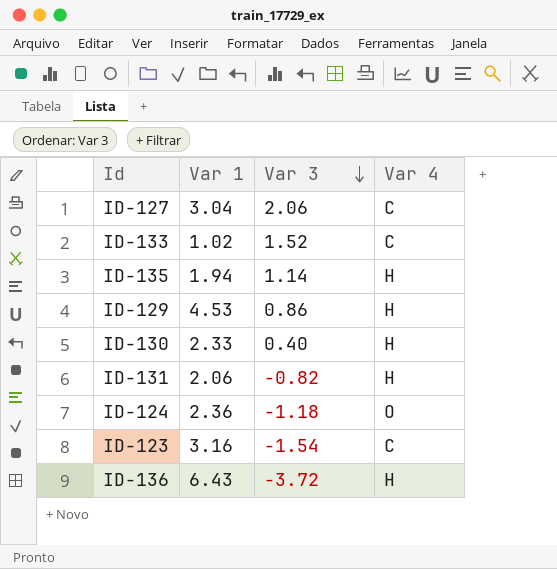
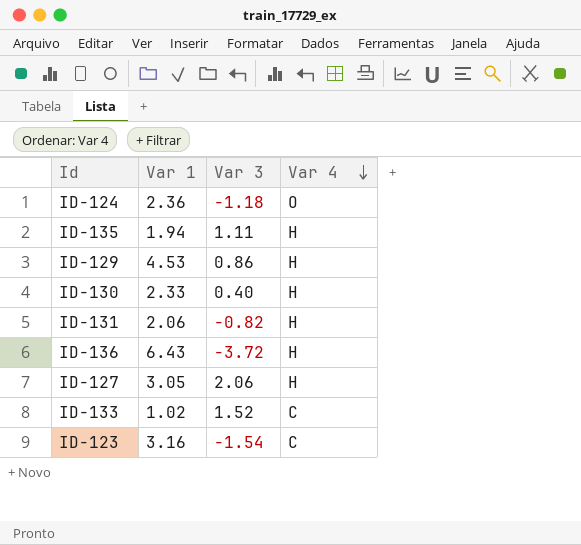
row order: Var 3 descending -> Var 4 descending
ID-135 | Var 3: 1.14 -> 1.11
ID-127 | Var 1: 3.04 -> 3.05
ID-127 | Var 4: C -> H

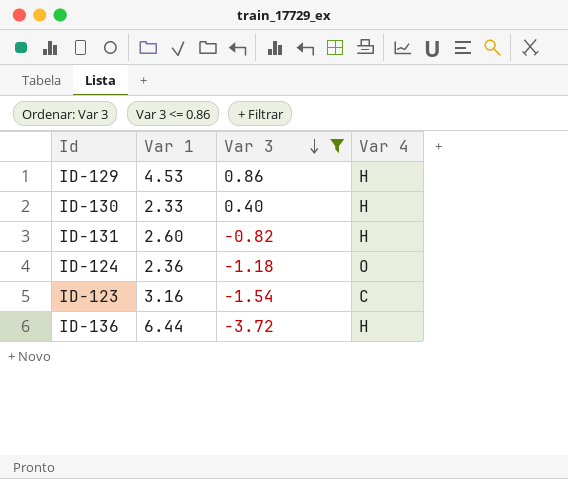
filter: none -> Var 3 <= 0.86
row order: Var 4 descending -> Var 3 descending
ID-131 | Var 1: 2.06 -> 2.60
ID-136 | Var 1: 6.43 -> 6.44

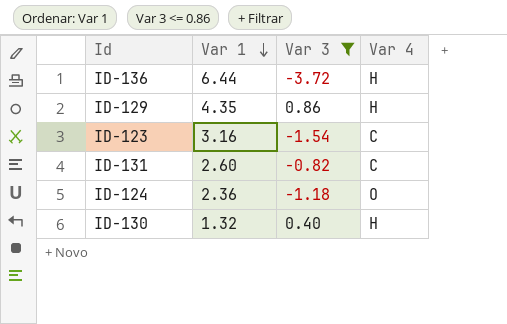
row order: Var 3 descending -> Var 1 descending
ID-129 | Var 1: 4.53 -> 4.35
ID-131 | Var 4: H -> C
ID-130 | Var 1: 2.33 -> 1.32

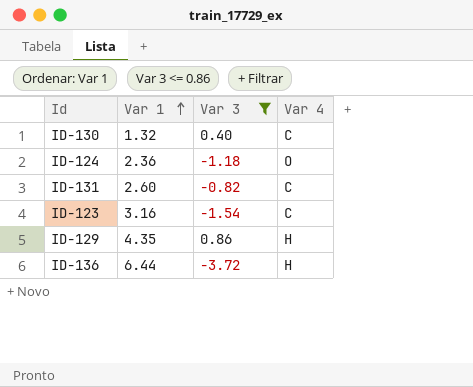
row order: Var 1 descending -> Var 1 ascending
ID-130 | Var 4: H -> C

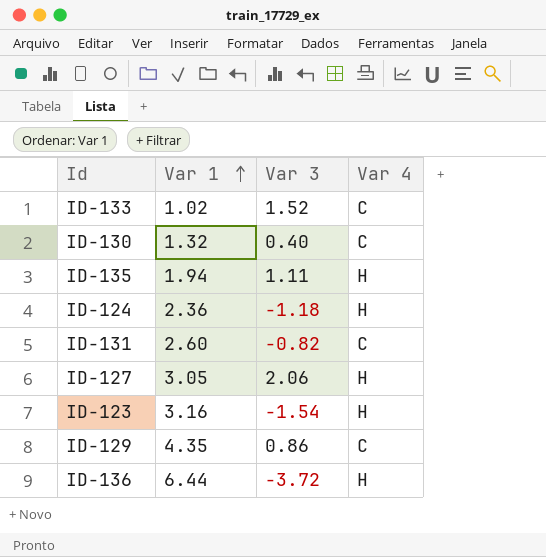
filter: Var 3 <= 0.86 -> none
ID-124 | Var 4: O -> H
ID-123 | Var 4: C -> H
ID-129 | Var 4: H -> C

